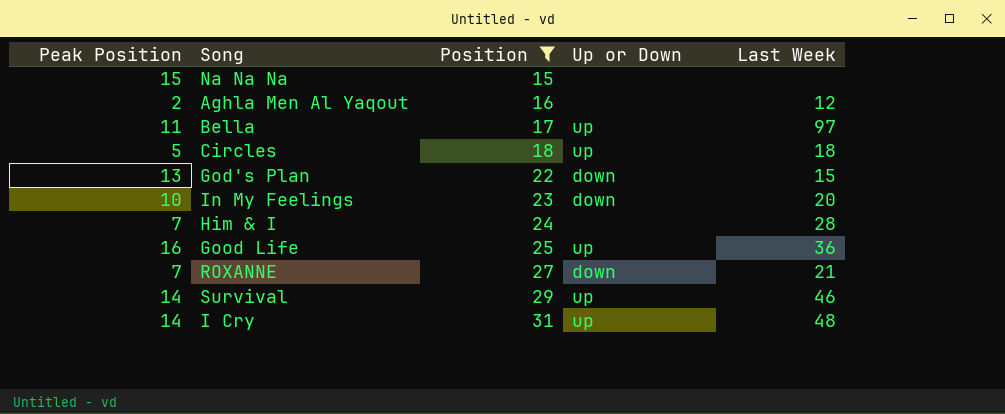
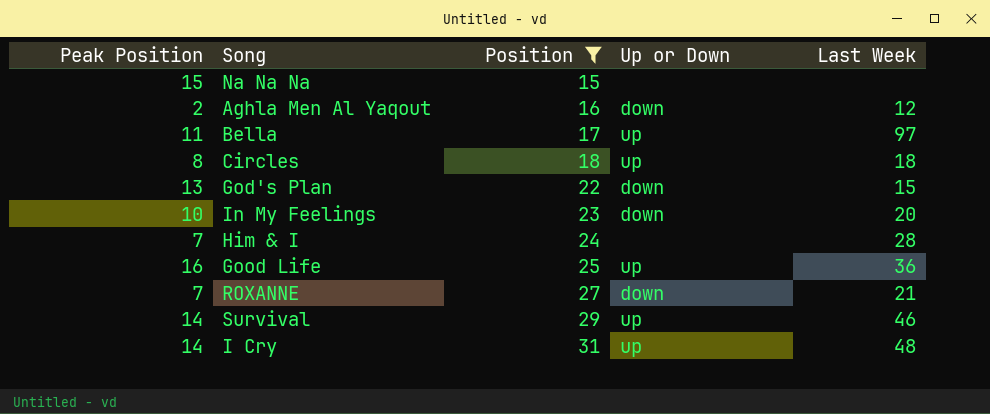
Aghla Men Al Yaqout | Up or Down: none -> down
Circles | Peak Position: 5 -> 8

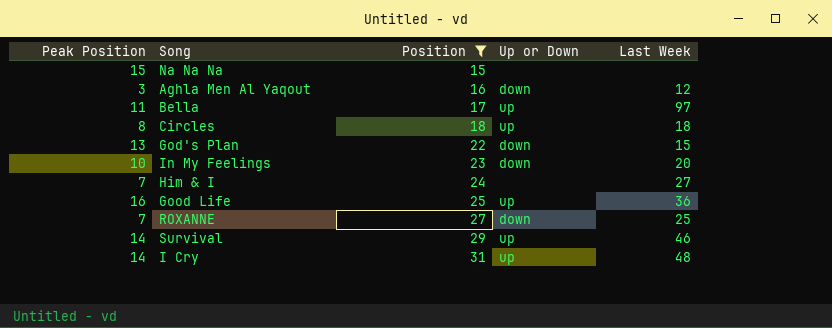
Aghla Men Al Yaqout | Peak Position: 2 -> 3
Him & I | Last Week: 28 -> 27
ROXANNE | Last Week: 21 -> 25

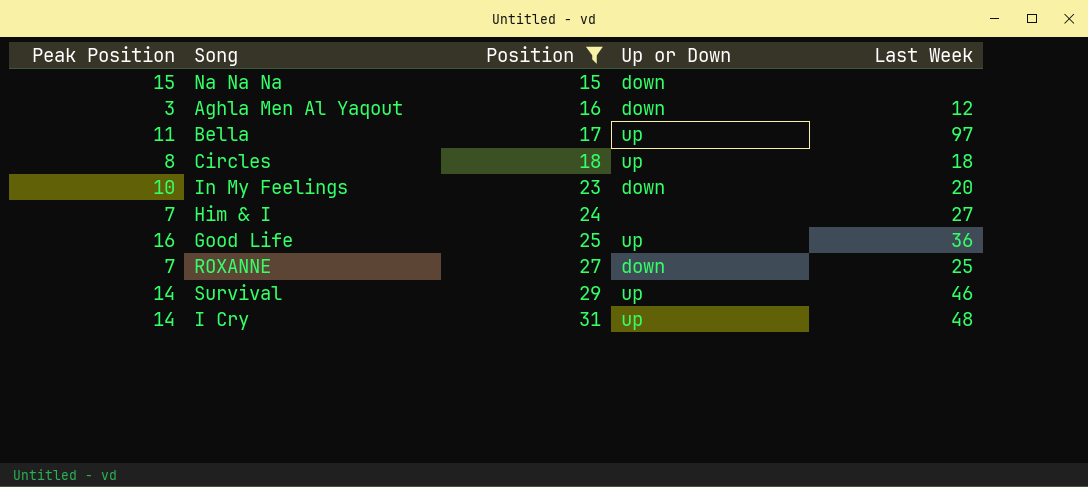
row God's Plan: 13 | 22 | down | 15 -> none
Na Na Na | Up or Down: none -> down

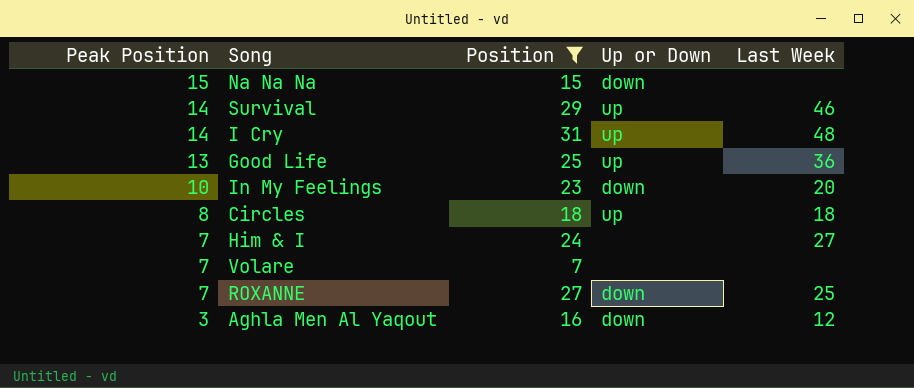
row order: Position ascending -> Peak Position descending
row Bella: 11 | 17 | up | 97 -> none
Good Life | Peak Position: 16 -> 13
row Volare: none -> 7 | 7 | none | none

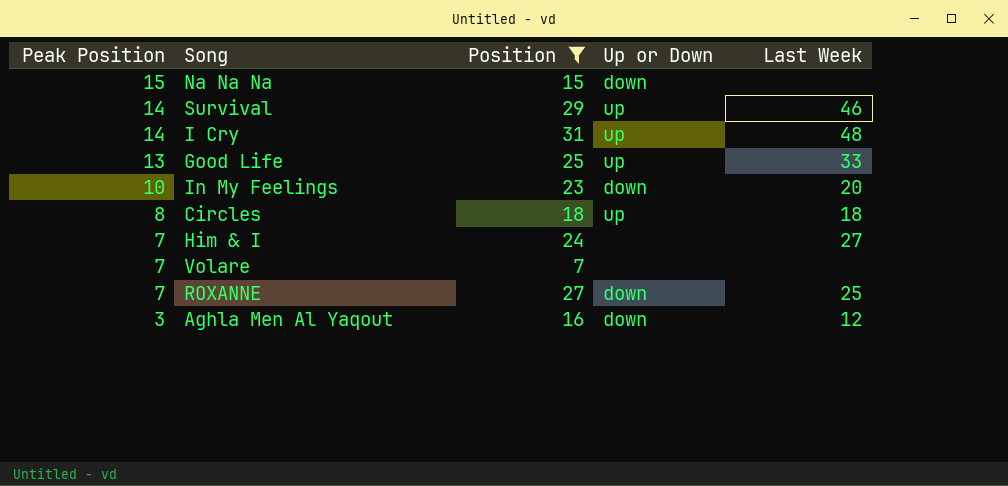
Good Life | Last Week: 36 -> 33

